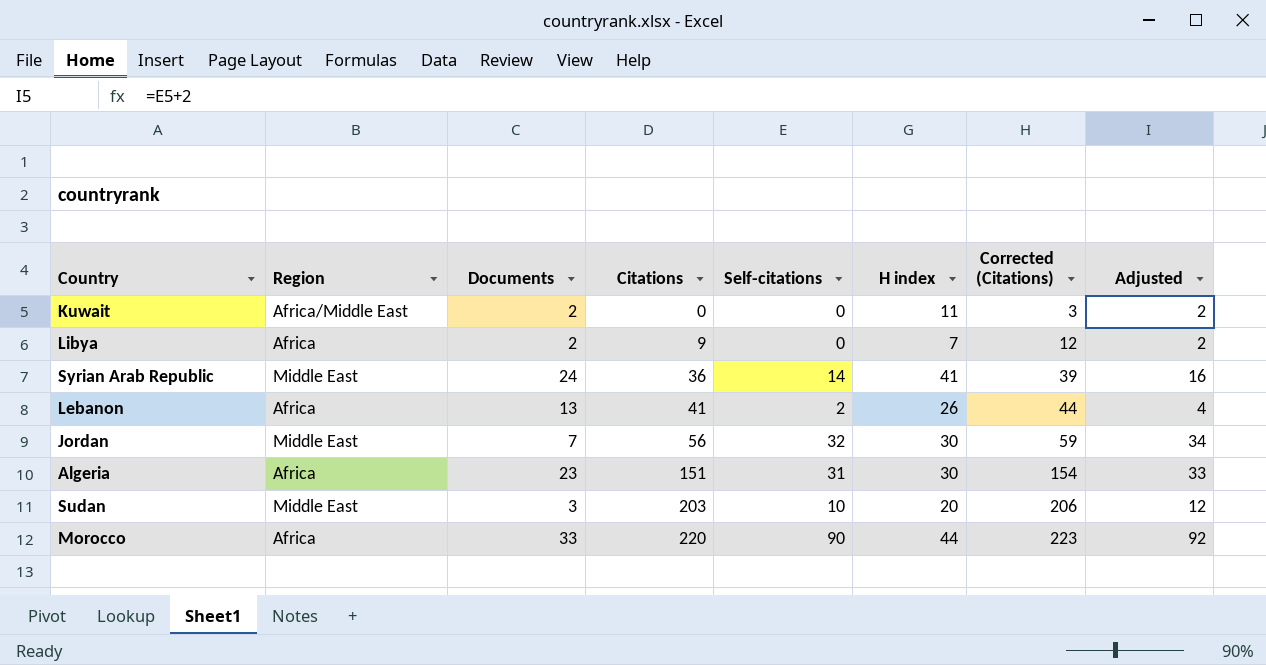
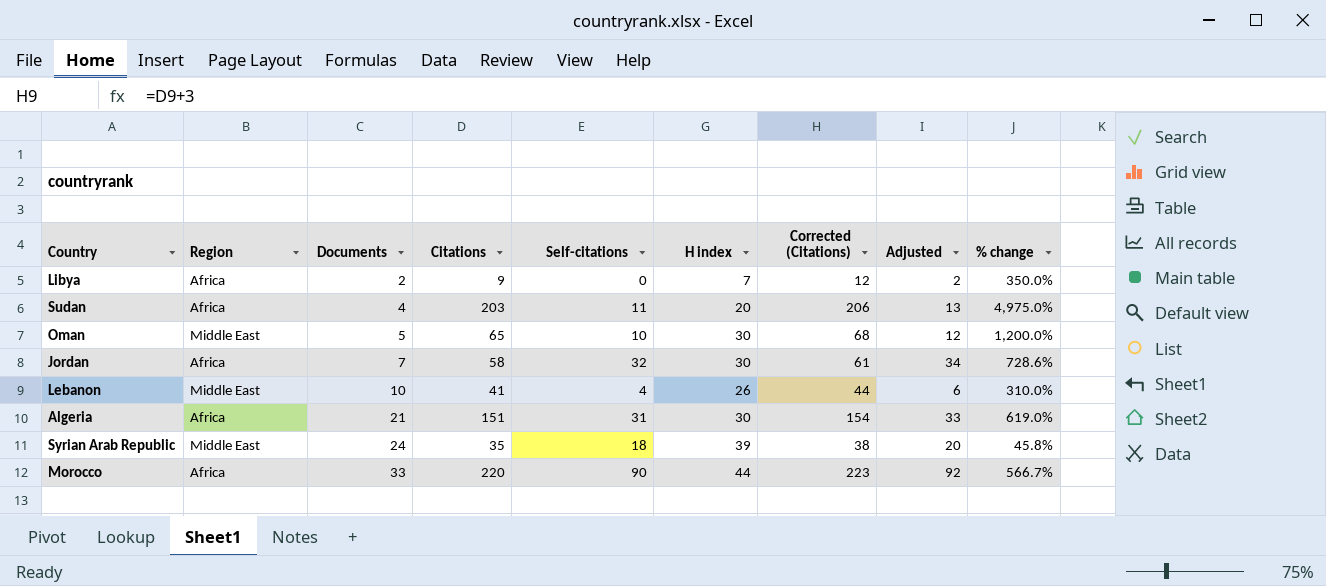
row order: Citations ascending -> Documents ascending
column % change | formula: none -> ([Citations] - [Documents]) / [Documents]
row Kuwait: Africa/Middle East | 2 | 0 | 0 | 11 | 3 | 2 -> none
Sudan | Region: Middle East -> Africa
Sudan | Documents: 3 -> 4
Sudan | Self-citations: 10 -> 11
Sudan | Adjusted: 12 -> 13
row Oman: none -> Middle East | 5 | 65 | 10 | 30 | 68 | 12 | 1,200.0%
Jordan | Region: Middle East -> Africa
Jordan | Citations: 56 -> 58
Jordan | Corrected (Citations): 59 -> 61
Lebanon | Region: Africa -> Middle East
Lebanon | Documents: 13 -> 10
Lebanon | Self-citations: 2 -> 4
Lebanon | Adjusted: 4 -> 6
Algeria | Documents: 23 -> 21
Syrian Arab Republic | Citations: 36 -> 35
Syrian Arab Republic | Self-citations: 14 -> 18
Syrian Arab Republic | H index: 41 -> 39
Syrian Arab Republic | Corrected (Citations): 39 -> 38
Syrian Arab Republic | Adjusted: 16 -> 20

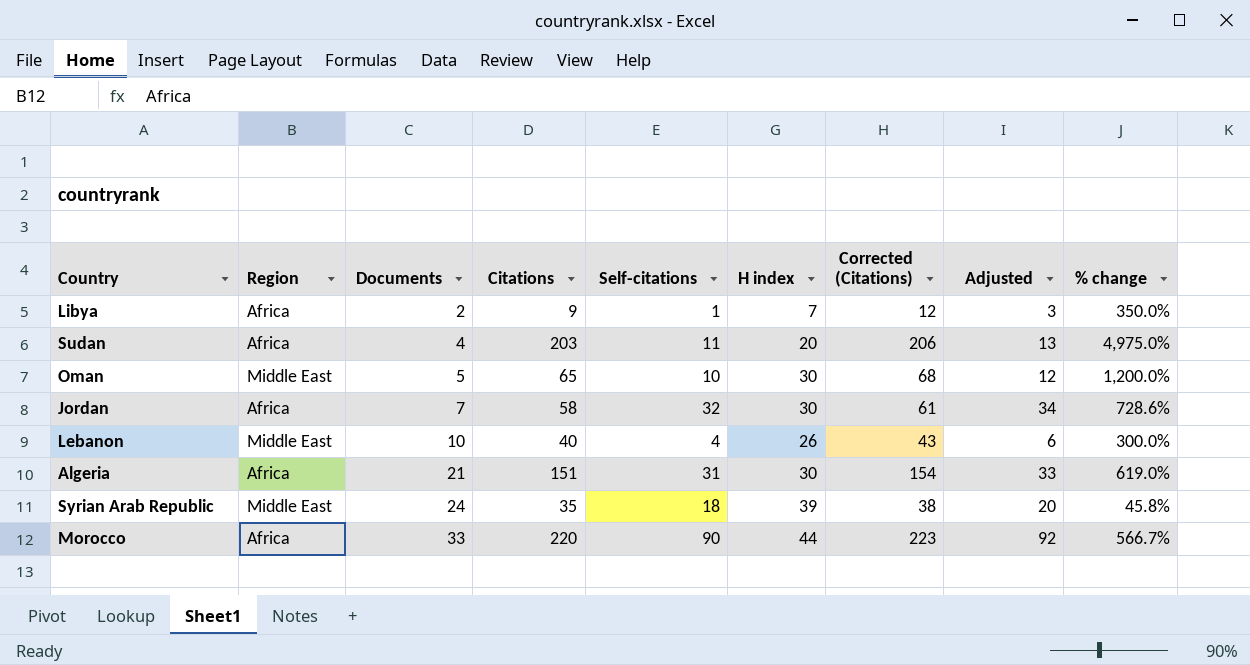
Libya | Self-citations: 0 -> 1
Libya | Adjusted: 2 -> 3
Lebanon | Citations: 41 -> 40
Lebanon | Corrected (Citations): 44 -> 43
Lebanon | % change: 310.0% -> 300.0%

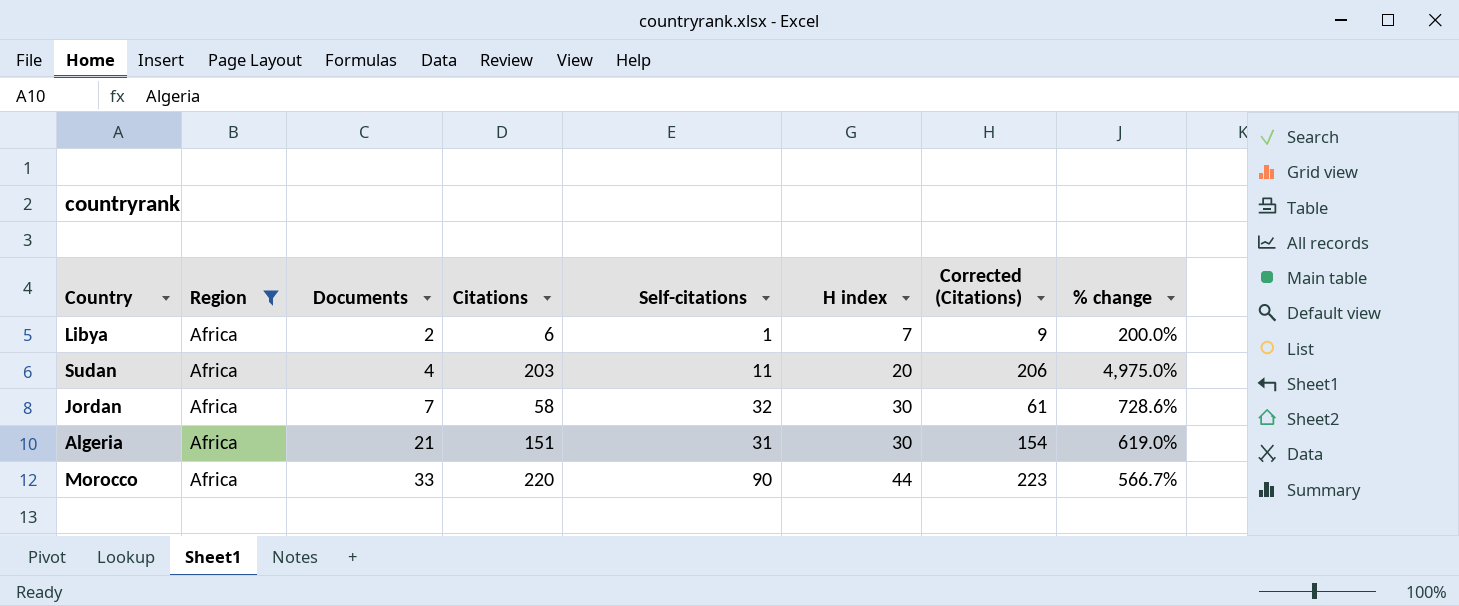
filter: none -> Region = Africa
column Adjusted | formula: [Self-citations] + 2 -> none
Libya | Citations: 9 -> 6
Libya | Corrected (Citations): 12 -> 9
Libya | % change: 350.0% -> 200.0%

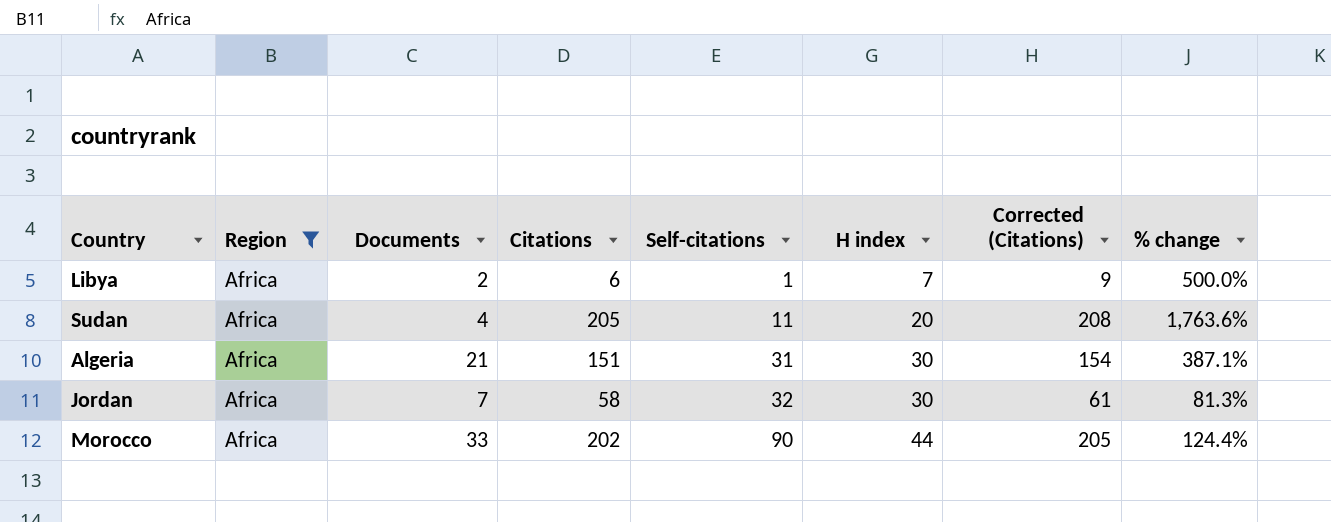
row order: Documents ascending -> Self-citations ascending
column % change | formula: ([Citations] - [Documents]) / [Documents] -> ([Citations] - [Self-citations]) / [Self-citations]
Sudan | Citations: 203 -> 205
Sudan | Corrected (Citations): 206 -> 208
Morocco | Citations: 220 -> 202
Morocco | Corrected (Citations): 223 -> 205

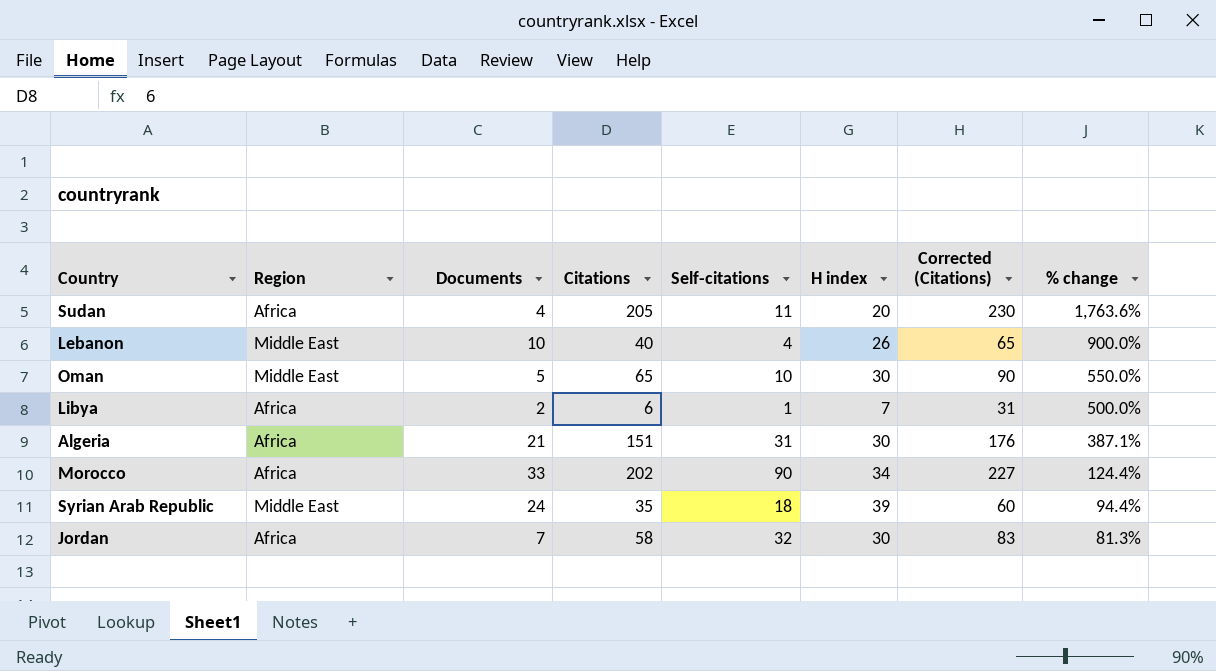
filter: Region = Africa -> none
row order: Self-citations ascending -> % change descending
column Corrected (Citations) | formula: [Citations] + 3 -> [Citations] + 25
Morocco | H index: 44 -> 34

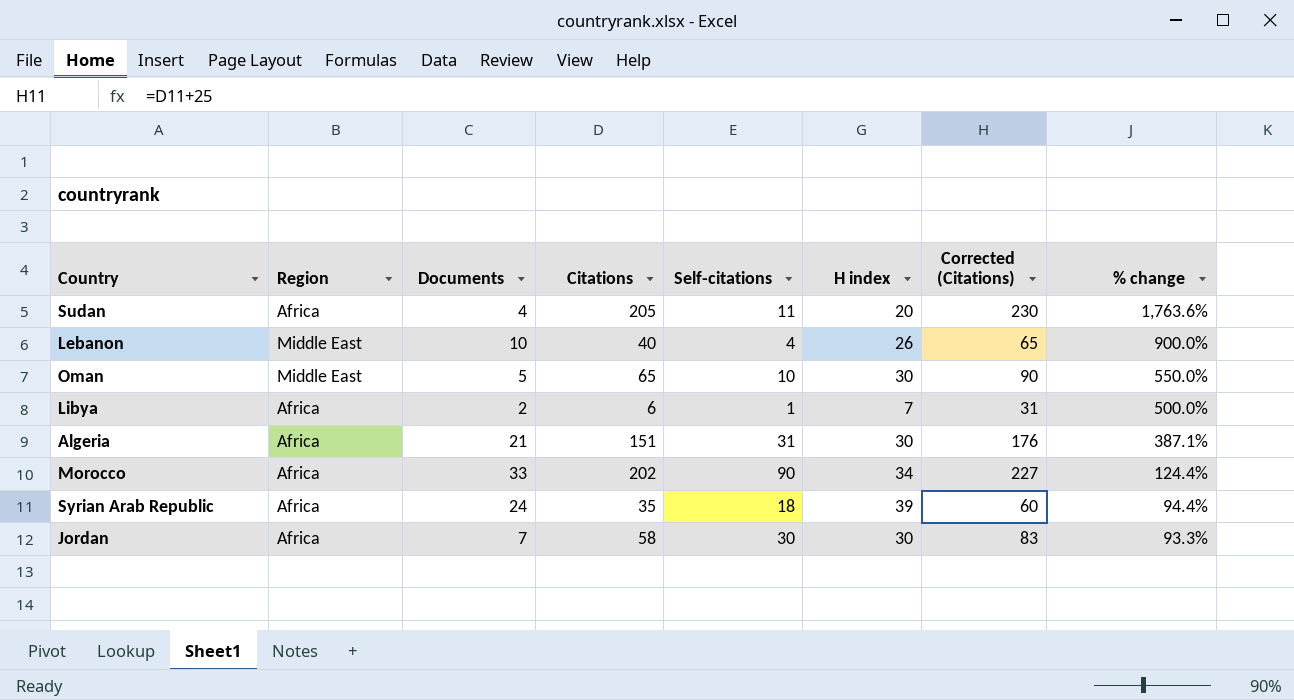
Syrian Arab Republic | Region: Middle East -> Africa
Jordan | Self-citations: 32 -> 30
Jordan | % change: 81.3% -> 93.3%

